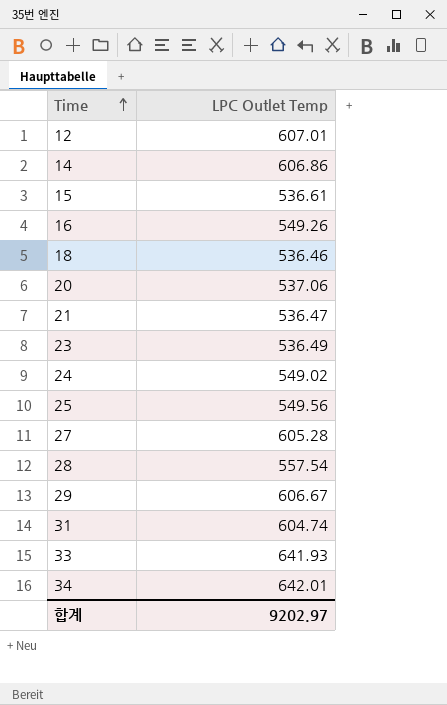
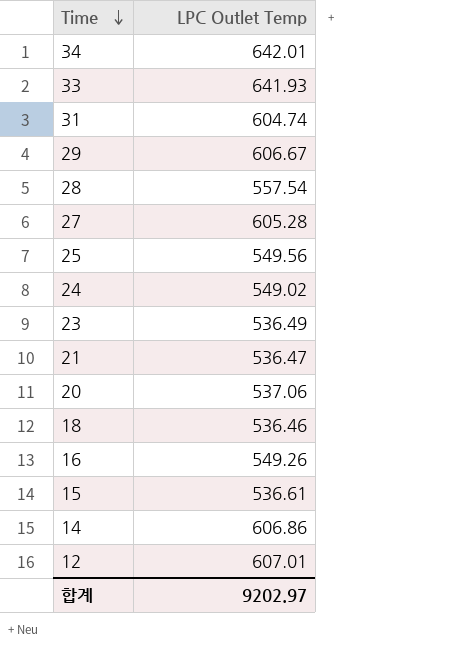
row order: Time ascending -> Time descending

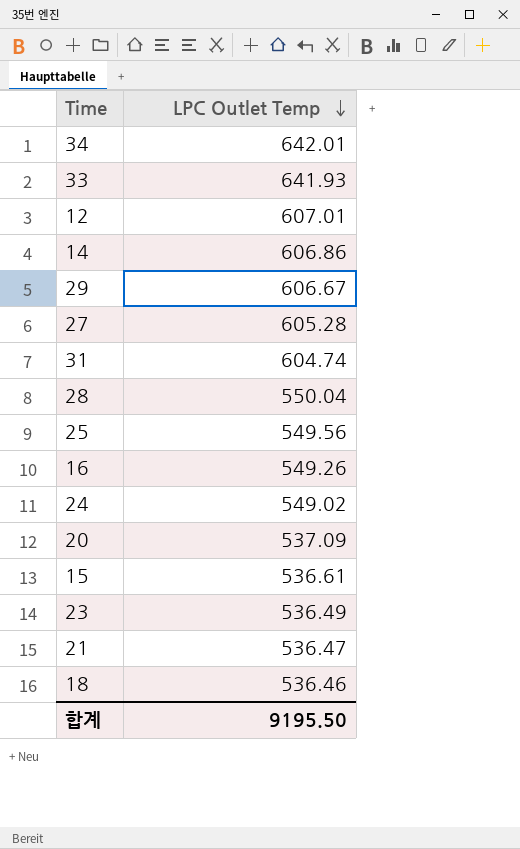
row order: Time descending -> LPC Outlet Temp descending
28 | LPC Outlet Temp: 557.54 -> 550.04
20 | LPC Outlet Temp: 537.06 -> 537.09
합계 | LPC Outlet Temp: 9202.97 -> 9195.50

